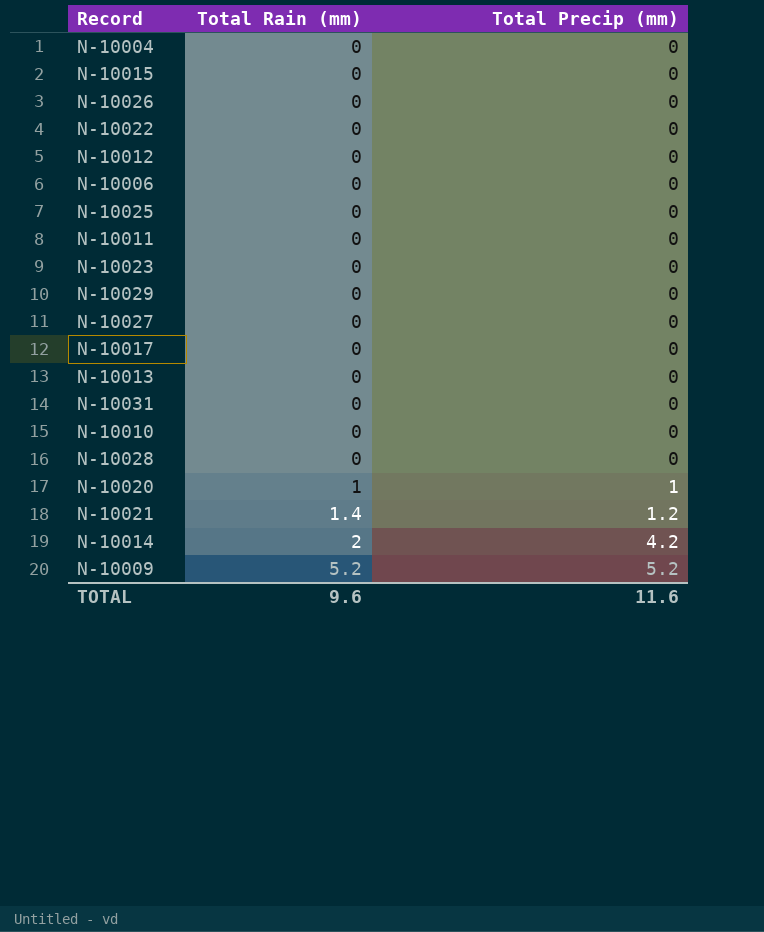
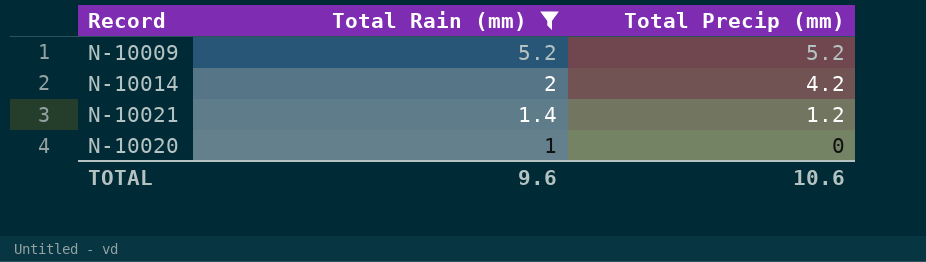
filter: none -> Total Rain (mm) != 0
row order: Total Rain (mm) ascending -> Total Rain (mm) descending
N-10020 | Total Precip (mm): 1 -> 0
TOTAL | Total Precip (mm): 11.6 -> 10.6

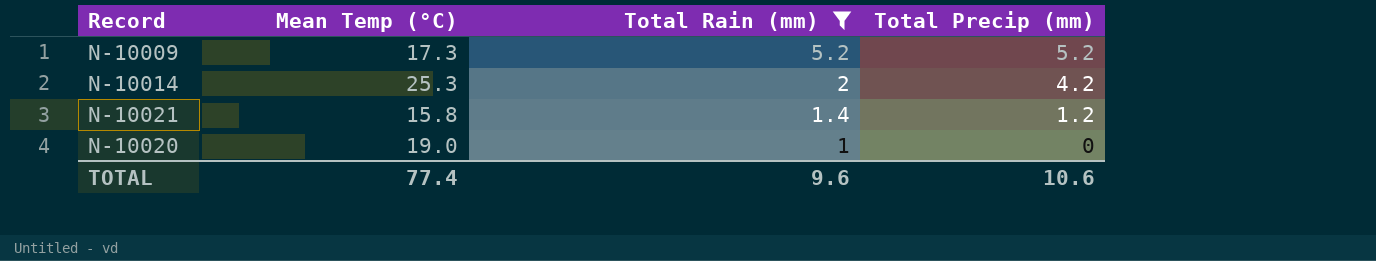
column Mean Temp (°C) | position: none -> 2

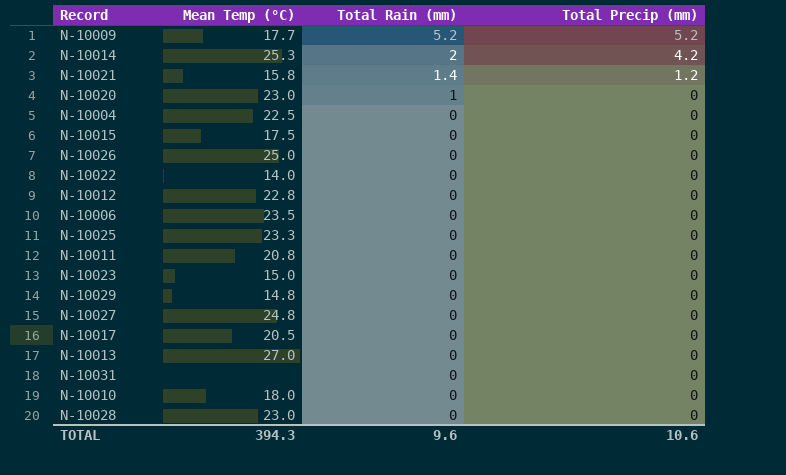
filter: Total Rain (mm) != 0 -> none
N-10009 | Mean Temp (°C): 17.3 -> 17.7
N-10020 | Mean Temp (°C): 19.0 -> 23.0
TOTAL | Mean Temp (°C): 77.4 -> 394.3

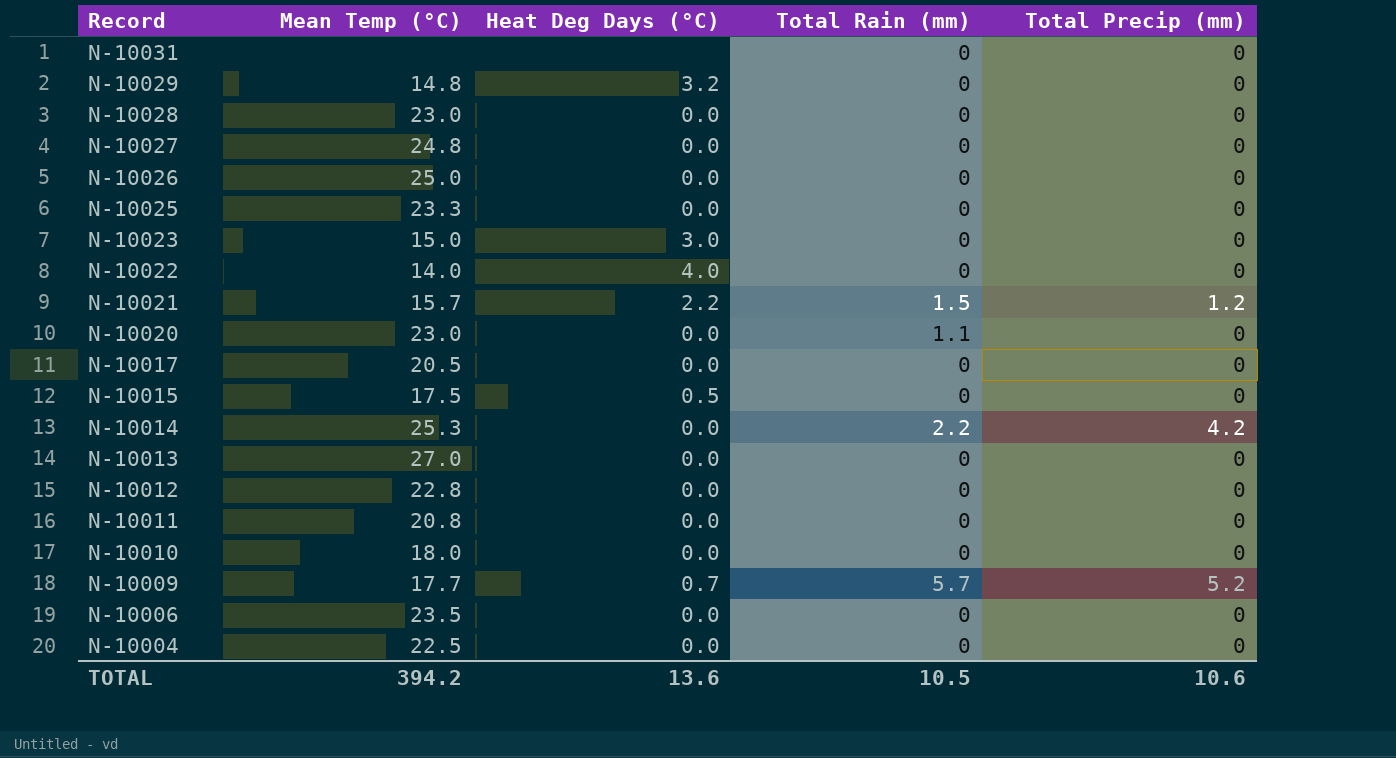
row order: Total Rain (mm) descending -> Record descending
column Heat Deg Days (°C) | position: none -> 3
N-10021 | Mean Temp (°C): 15.8 -> 15.7
N-10021 | Total Rain (mm): 1.4 -> 1.5
N-10020 | Total Rain (mm): 1 -> 1.1
N-10014 | Total Rain (mm): 2 -> 2.2
N-10009 | Total Rain (mm): 5.2 -> 5.7
TOTAL | Mean Temp (°C): 394.3 -> 394.2
TOTAL | Total Rain (mm): 9.6 -> 10.5

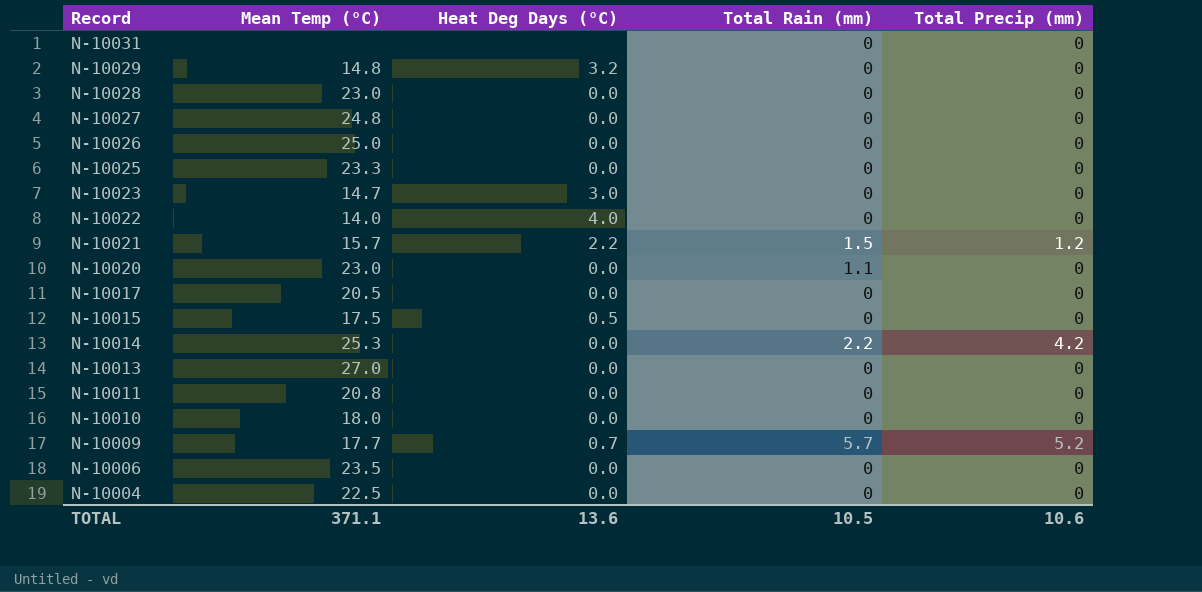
row N-10012: 22.8 | 0.0 | 0 | 0 -> none
N-10023 | Mean Temp (°C): 15.0 -> 14.7
TOTAL | Mean Temp (°C): 394.2 -> 371.1

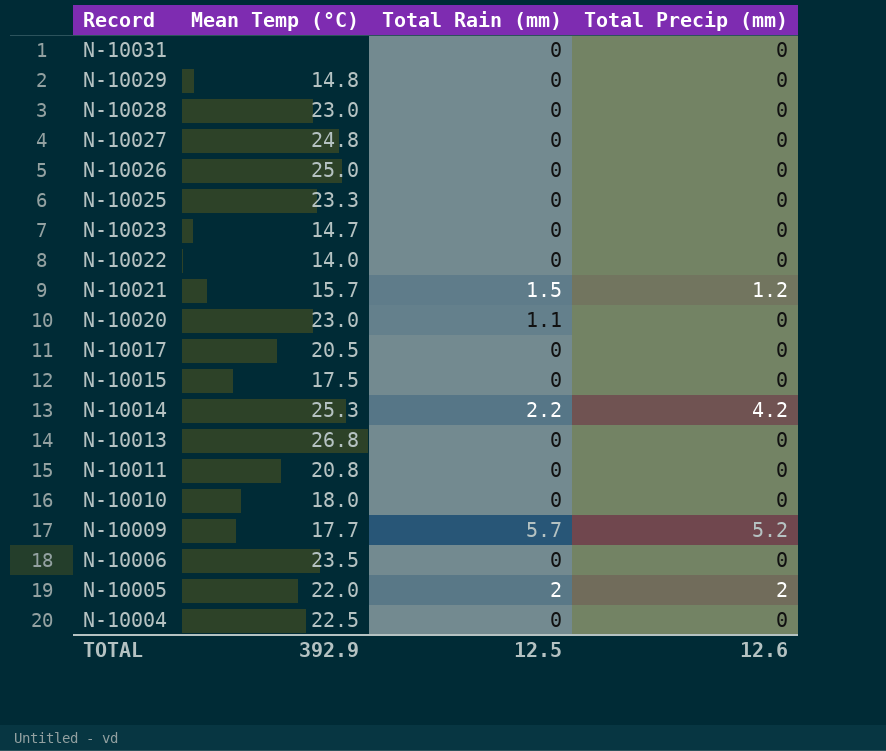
column Heat Deg Days (°C) | position: 3 -> none
N-10013 | Mean Temp (°C): 27.0 -> 26.8
row N-10005: none -> 22.0 | 2 | 2
TOTAL | Mean Temp (°C): 371.1 -> 392.9
TOTAL | Total Rain (mm): 10.5 -> 12.5
TOTAL | Total Precip (mm): 10.6 -> 12.6

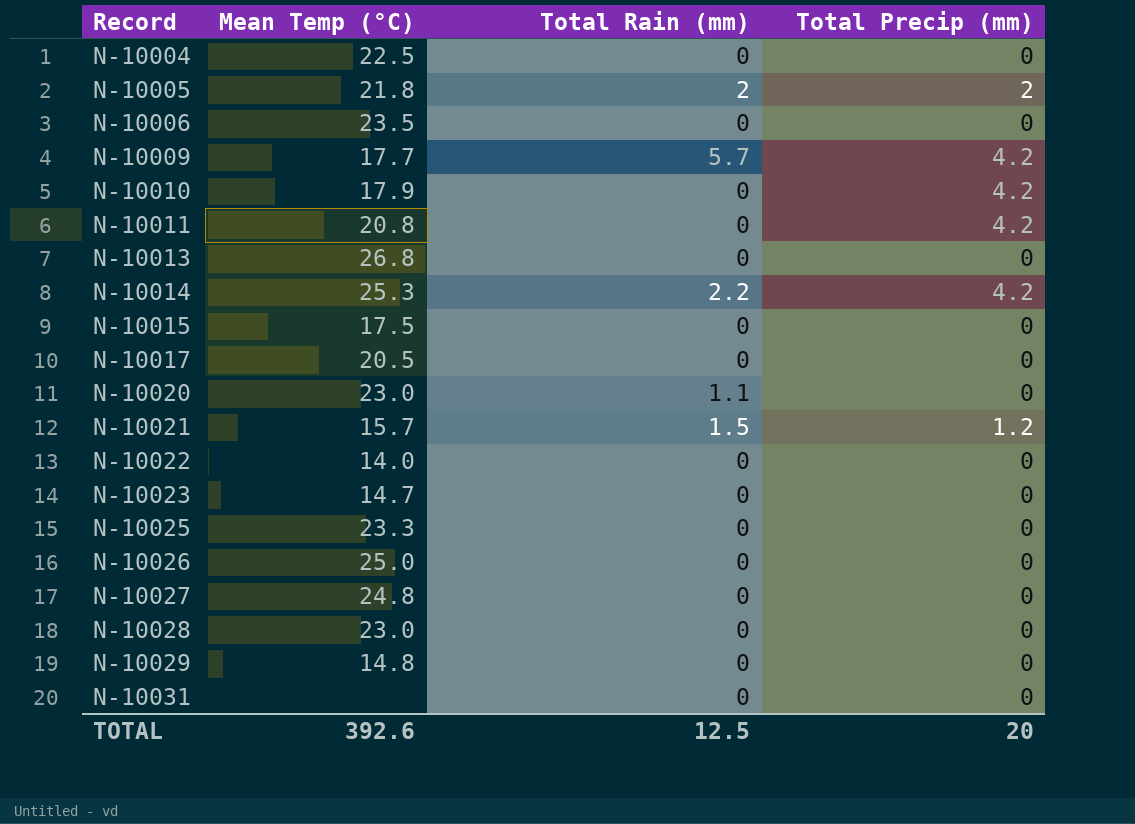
row order: Record descending -> Record ascending
N-10005 | Mean Temp (°C): 22.0 -> 21.8
N-10009 | Total Precip (mm): 5.2 -> 4.2
N-10010 | Mean Temp (°C): 18.0 -> 17.9
N-10010 | Total Precip (mm): 0 -> 4.2
N-10011 | Total Precip (mm): 0 -> 4.2
TOTAL | Mean Temp (°C): 392.9 -> 392.6
TOTAL | Total Precip (mm): 12.6 -> 20

